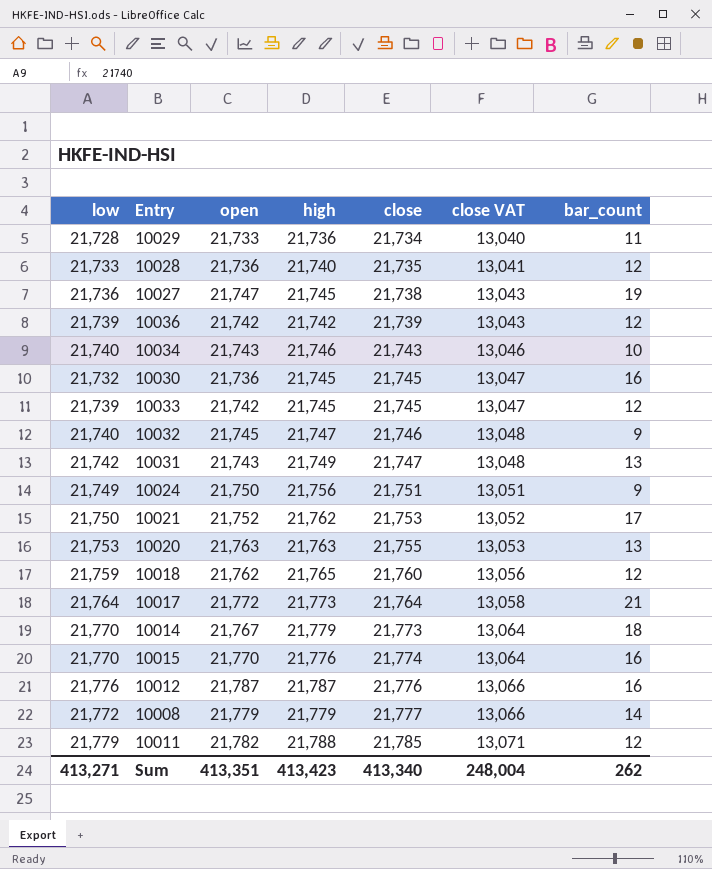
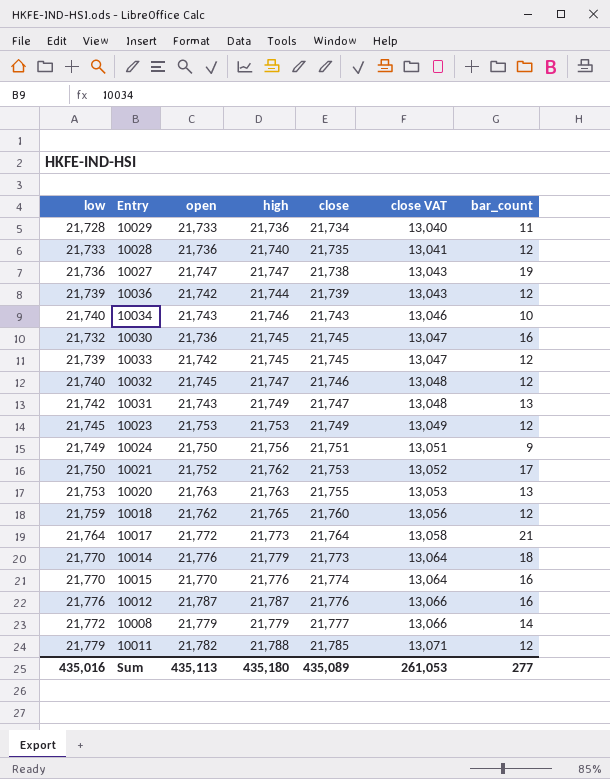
10027 | high: 21,745 -> 21,747
10036 | high: 21,742 -> 21,744
10032 | bar_count: 9 -> 12
row 10023: none -> 21,745 | 21,753 | 21,753 | 21,749 | 13,049 | 12
10014 | open: 21,767 -> 21,776
Sum | low: 413,271 -> 435,016
Sum | open: 413,351 -> 435,113
Sum | high: 413,423 -> 435,180
Sum | close: 413,340 -> 435,089
Sum | close VAT: 248,004 -> 261,053
Sum | bar_count: 262 -> 277

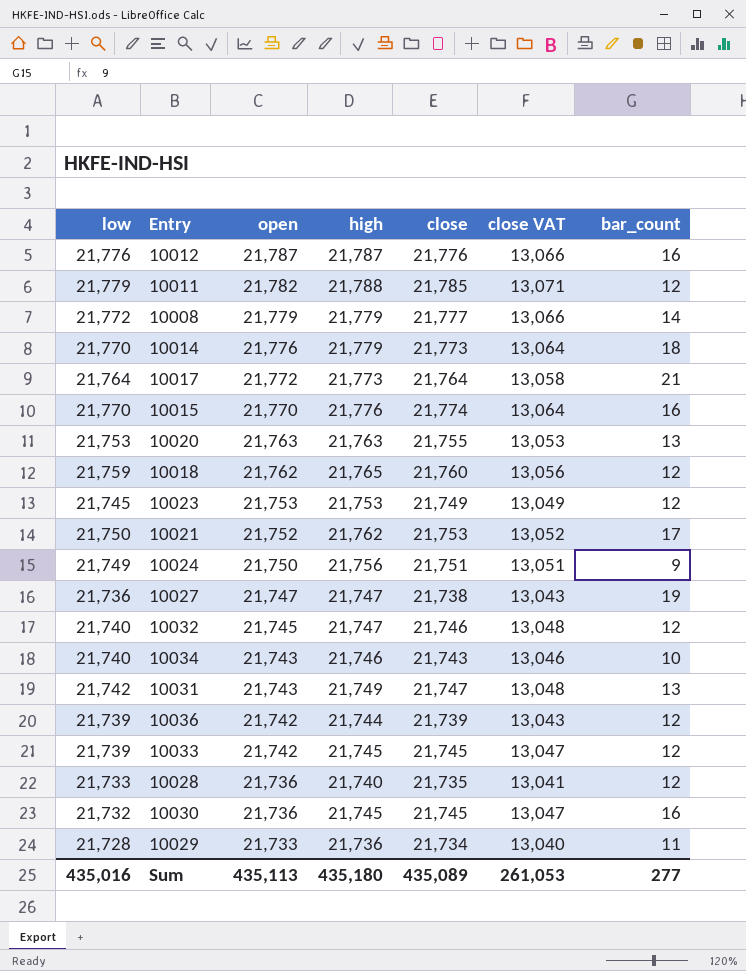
row order: close ascending -> open descending

